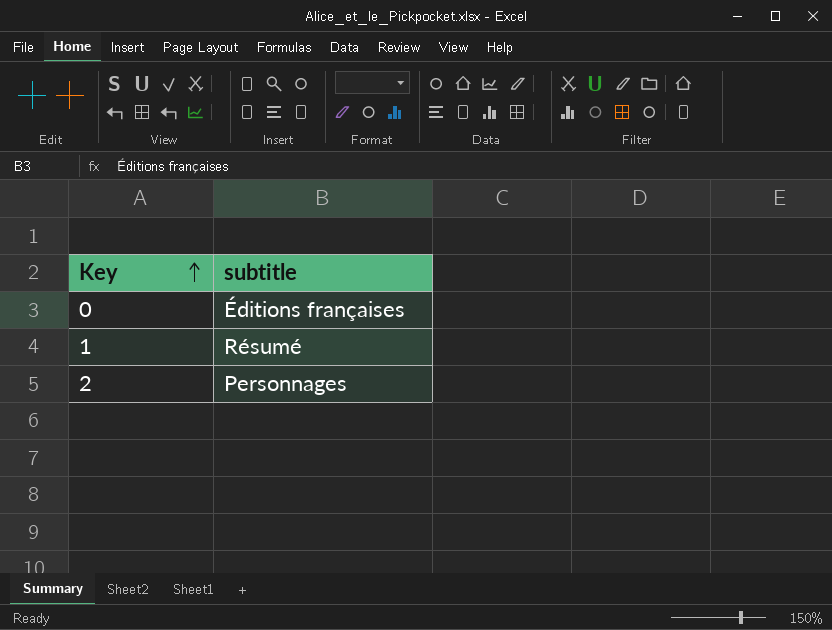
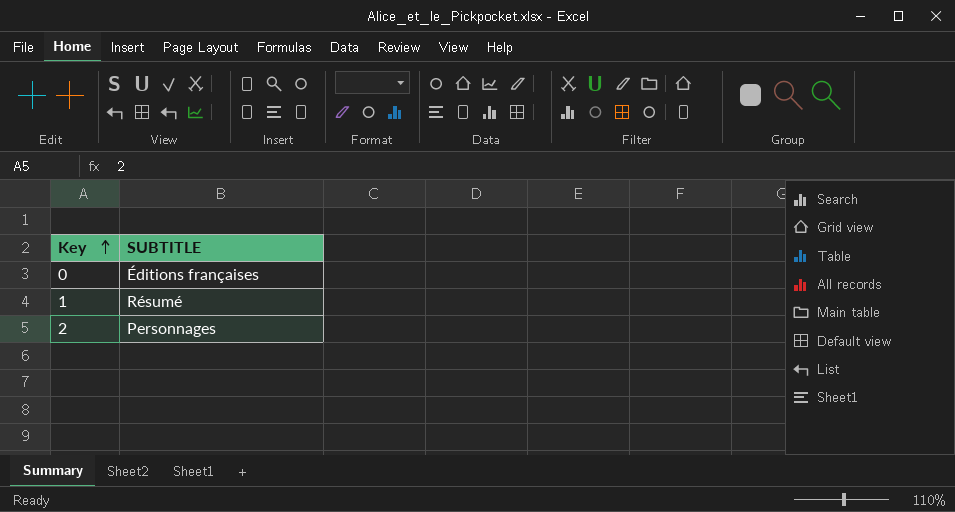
column name: subtitle -> SUBTITLE

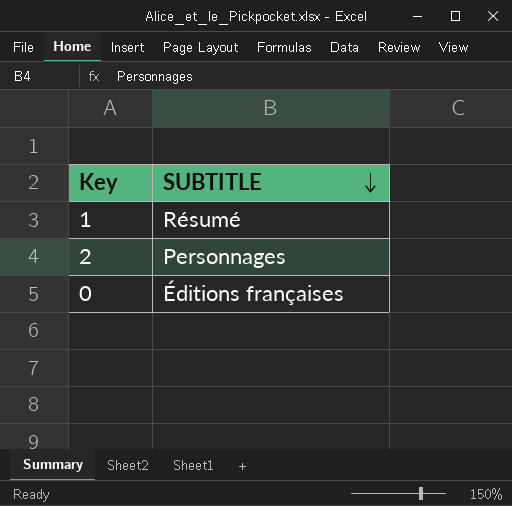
row order: Key ascending -> SUBTITLE descending

